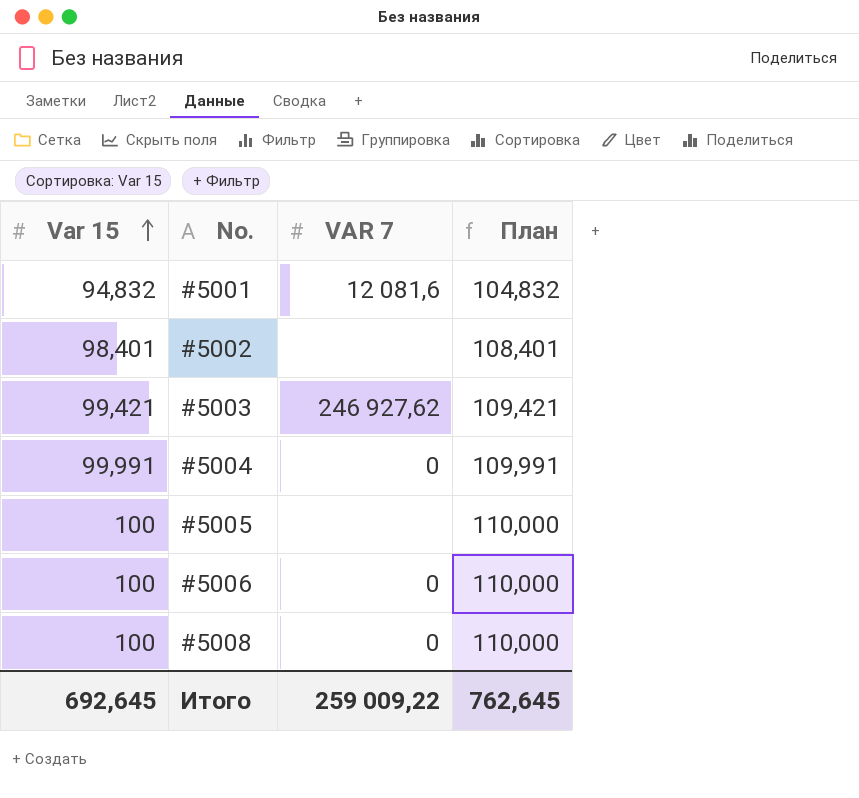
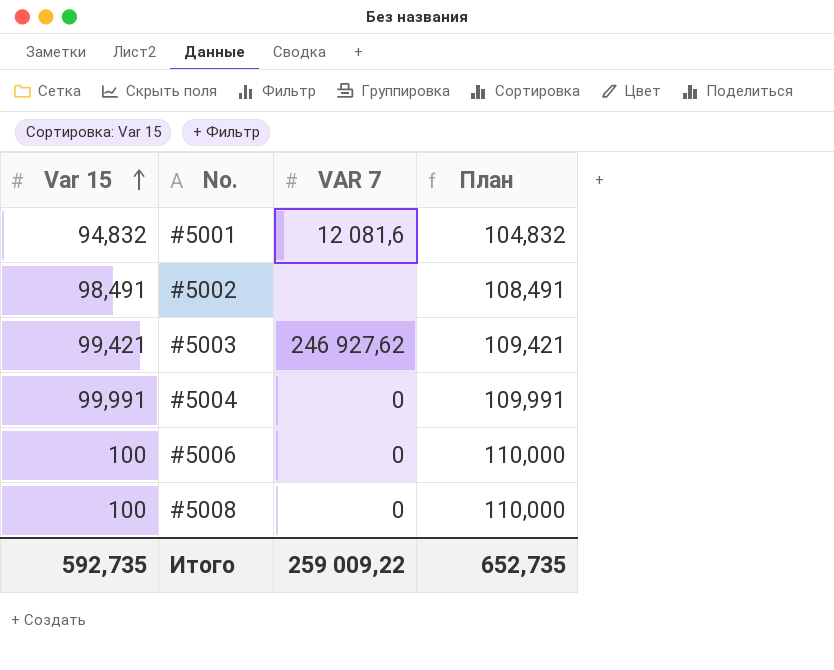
row #5005: 100 | none | 110,000 -> none
#5002 | Var 15: 98,401 -> 98,491
#5002 | План: 108,401 -> 108,491
Итого | Var 15: 692,645 -> 592,735
Итого | План: 762,645 -> 652,735

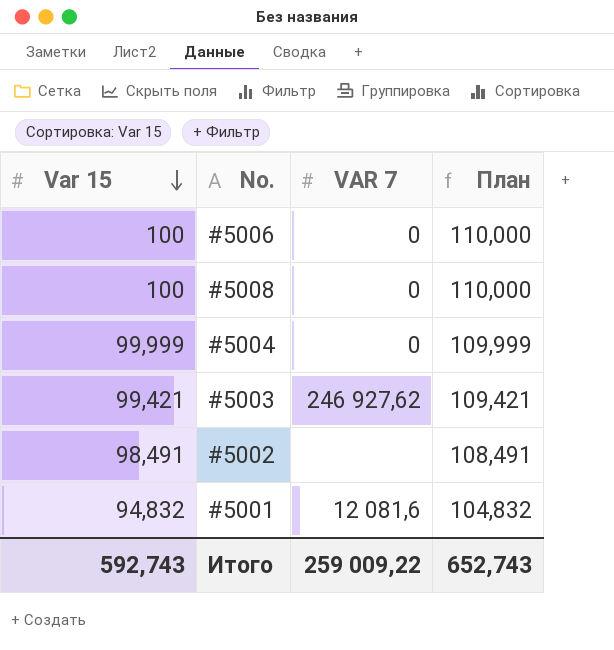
row order: Var 15 ascending -> Var 15 descending
#5004 | Var 15: 99,991 -> 99,999
#5004 | План: 109,991 -> 109,999
Итого | Var 15: 592,735 -> 592,743
Итого | План: 652,735 -> 652,743

